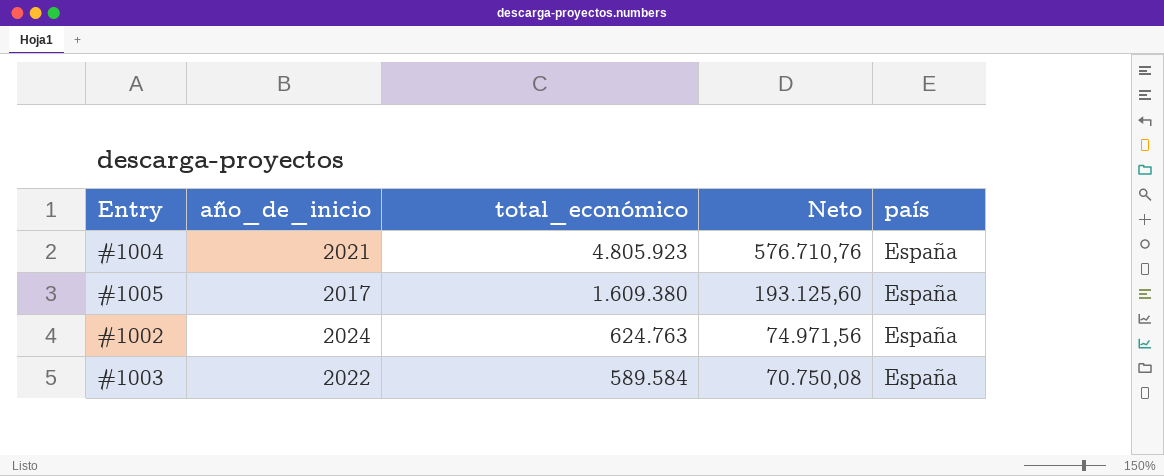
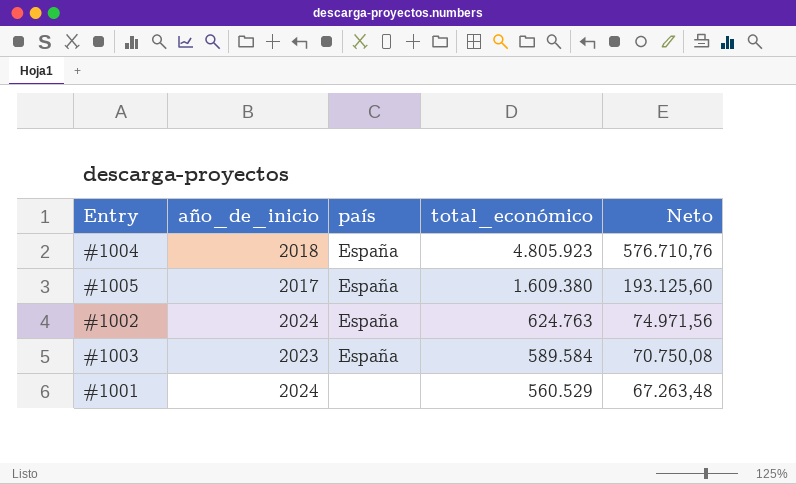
column país | position: 5 -> 3
#1004 | año_de_inicio: 2021 -> 2018
#1003 | año_de_inicio: 2022 -> 2023
row #1001: none -> 2024 | none | 560.529 | 67.263,48

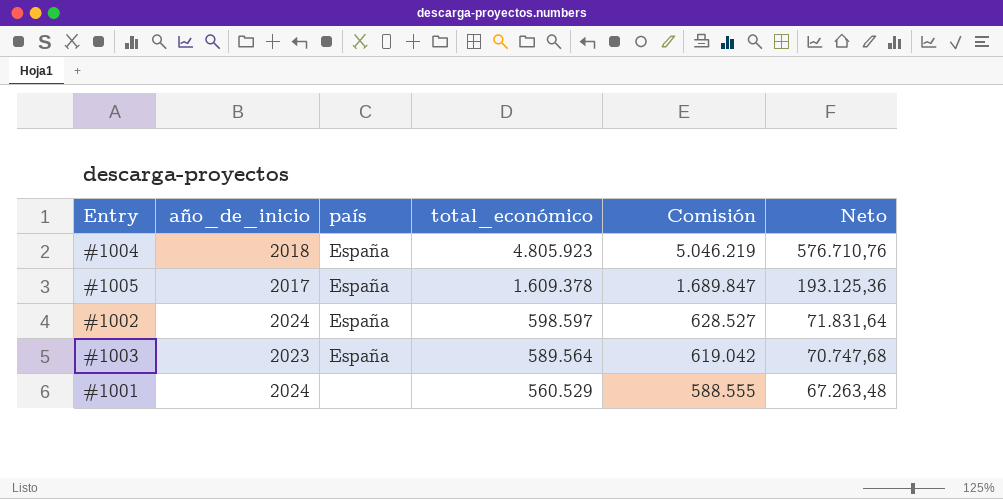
column Comisión | formula: none -> [total_económico] * 1,05
#1005 | total_económico: 1.609.380 -> 1.609.378
#1005 | Neto: 193.125,60 -> 193.125,36
#1002 | total_económico: 624.763 -> 598.597
#1002 | Neto: 74.971,56 -> 71.831,64
#1003 | total_económico: 589.584 -> 589.564
#1003 | Neto: 70.750,08 -> 70.747,68

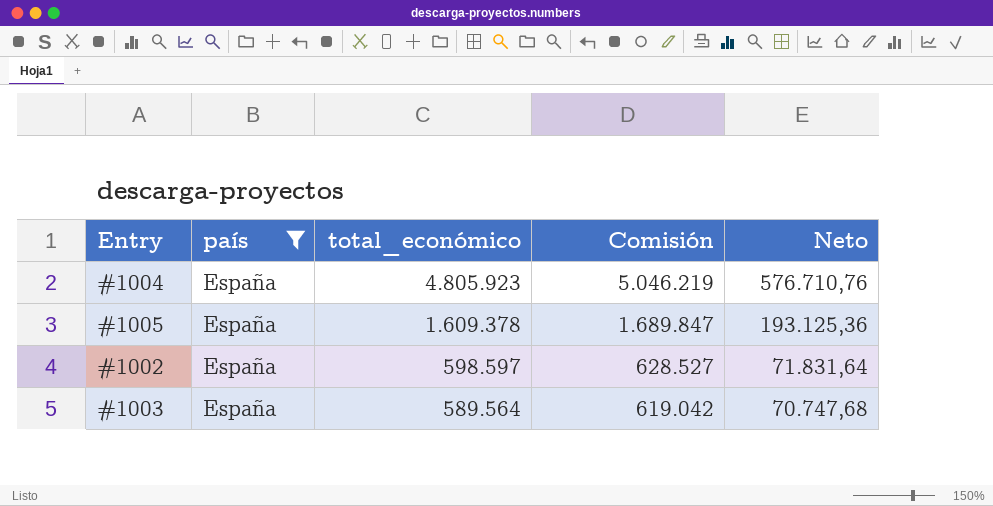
filter: none -> país = España
column año_de_inicio | position: 2 -> none

